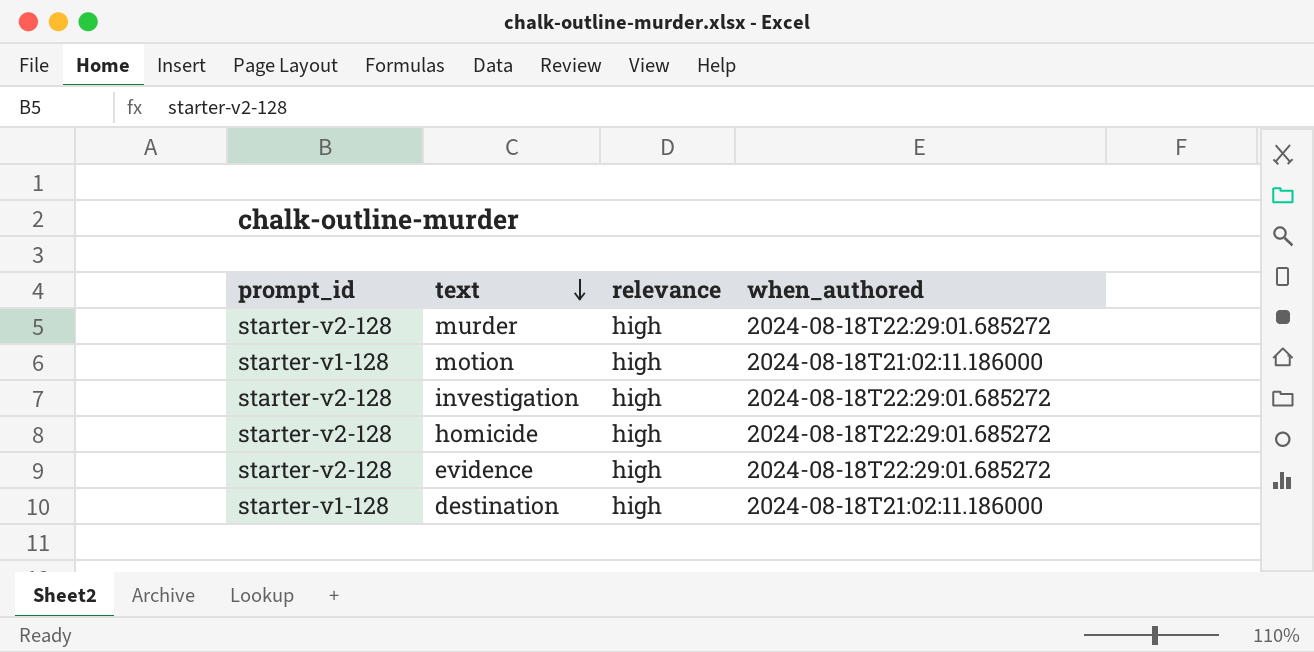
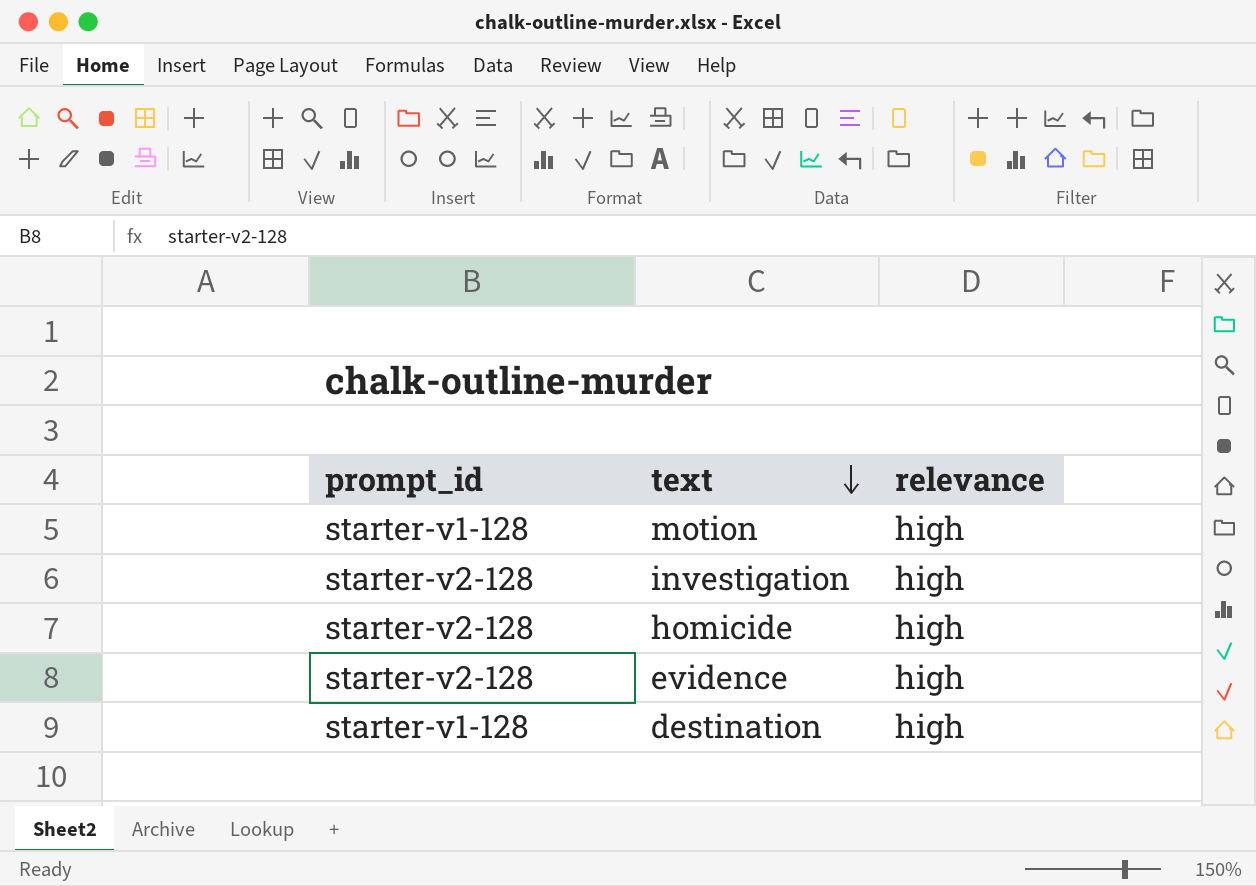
column when_authored | position: 4 -> none
row murder: starter-v2-128 | high | 2024-08-18T22:29:01.685272 -> none

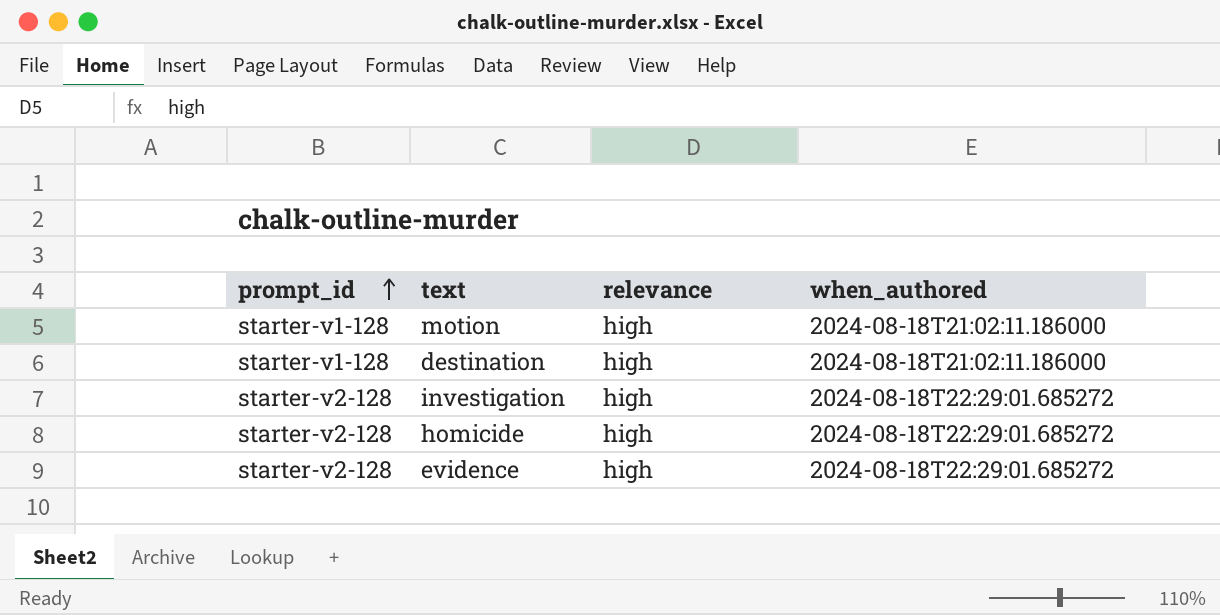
row order: text descending -> prompt_id ascending
column when_authored | position: none -> 4

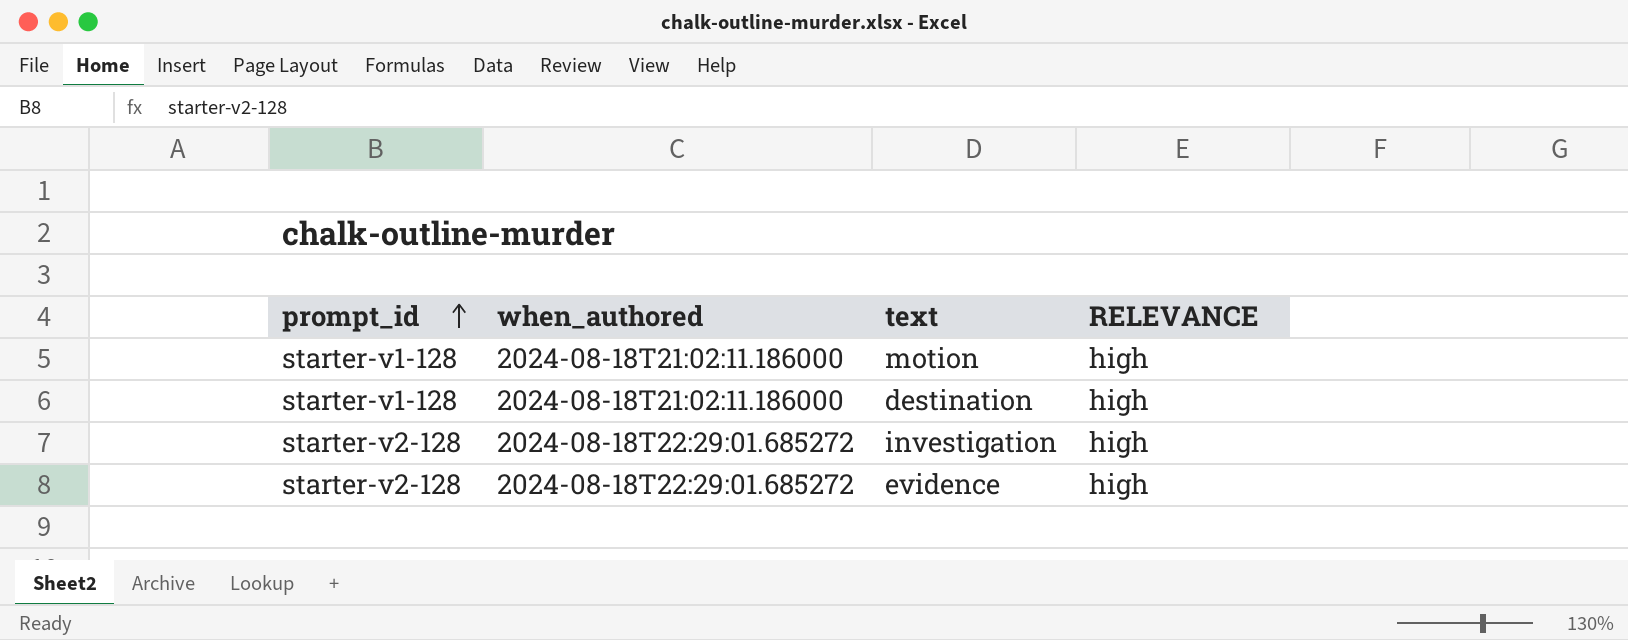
column when_authored | position: 4 -> 2
column name: relevance -> RELEVANCE
row homicide: starter-v2-128 | high | 2024-08-18T22:29:01.685272 -> none

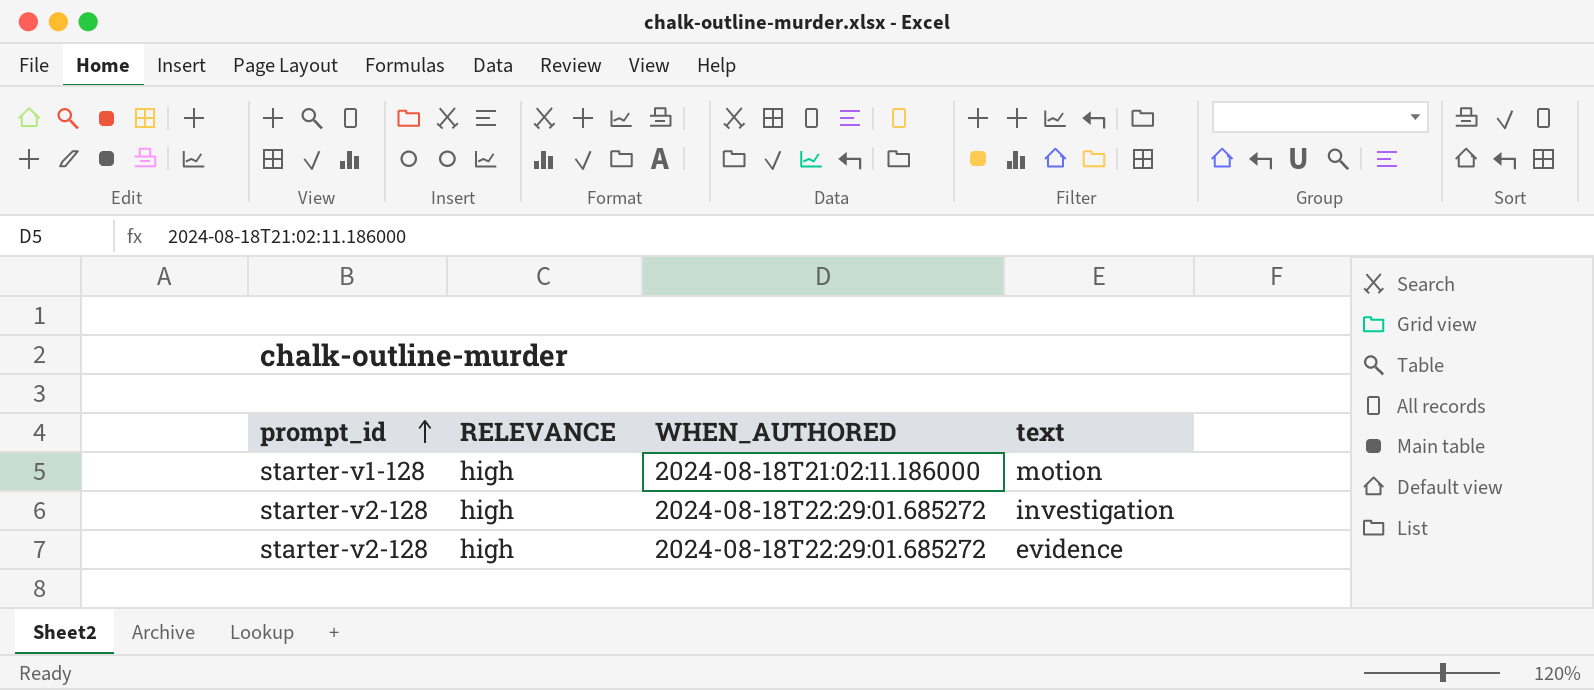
column RELEVANCE | position: 4 -> 2
column name: when_authored -> WHEN_AUTHORED
row destination: starter-v1-128 | 2024-08-18T21:02:11.186000 | high -> none

